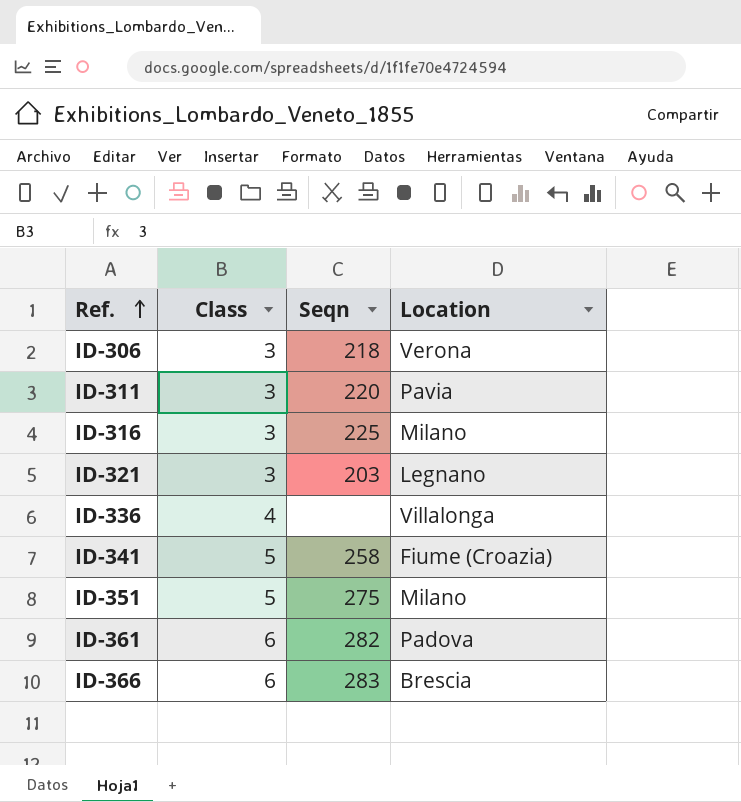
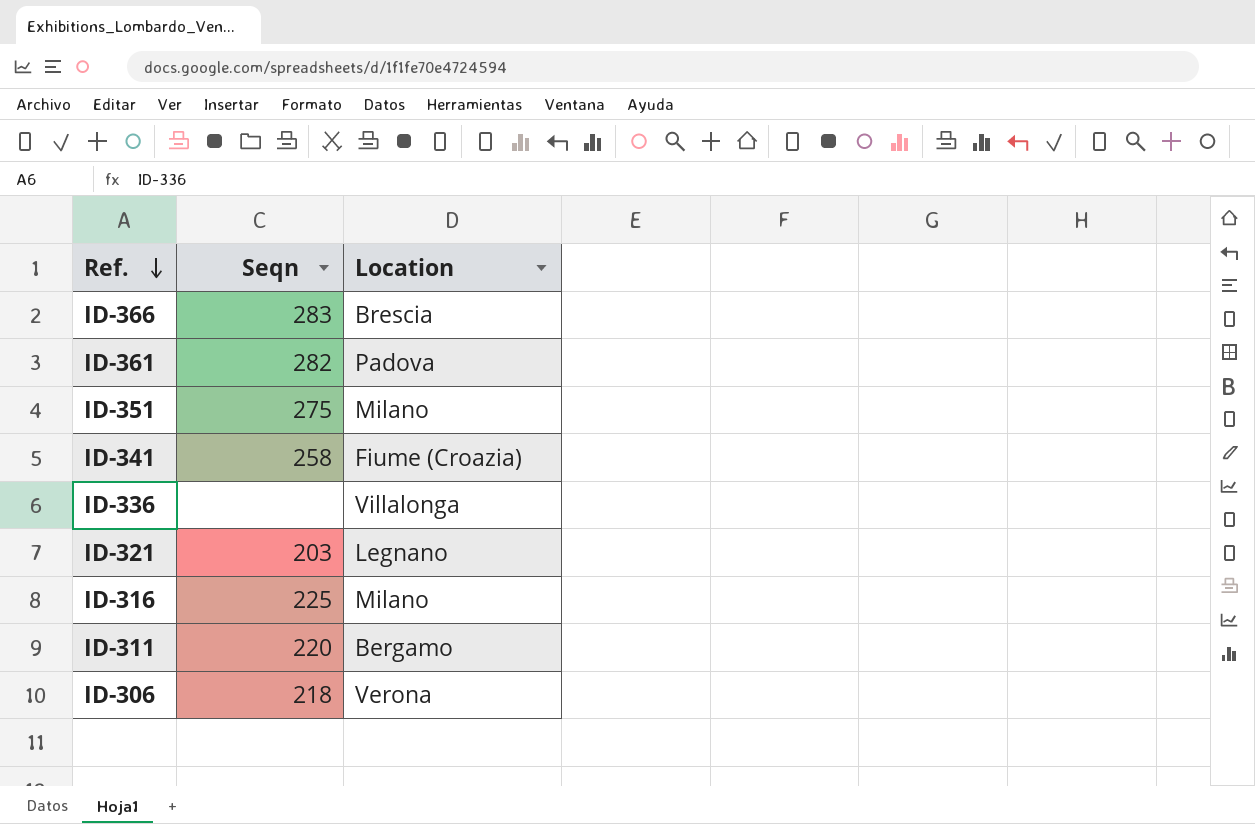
row order: Ref. ascending -> Ref. descending
column Class | position: 2 -> none
ID-311 | Location: Pavia -> Bergamo

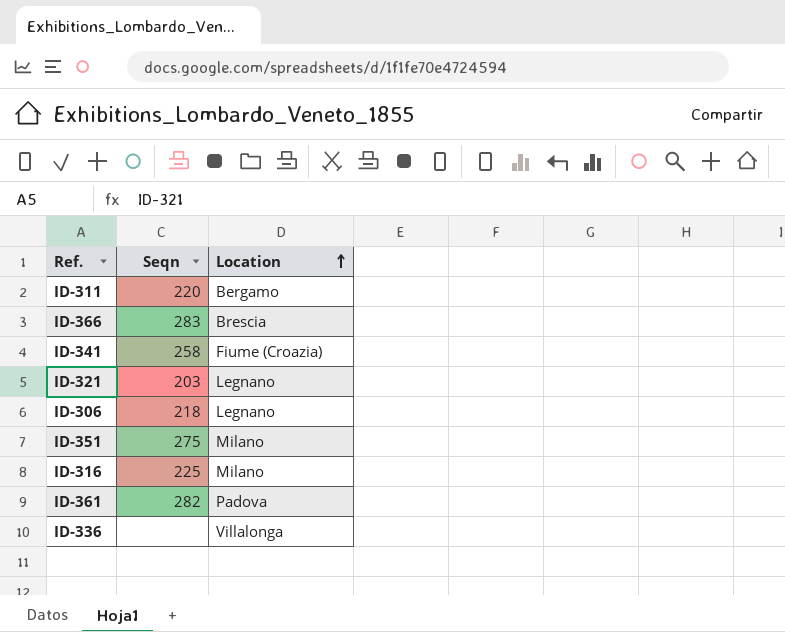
row order: Ref. descending -> Location ascending
ID-306 | Location: Verona -> Legnano

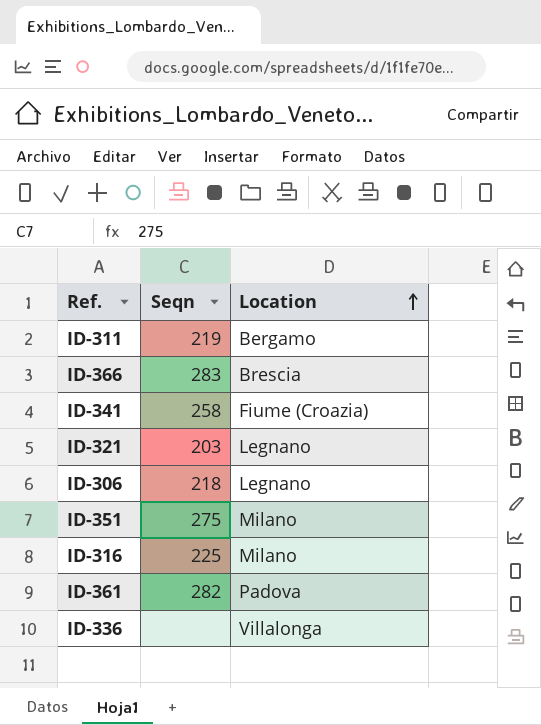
ID-311 | Seqn: 220 -> 219

